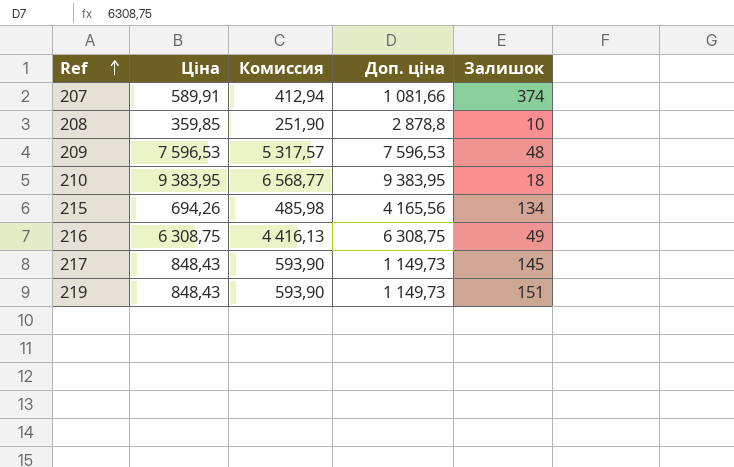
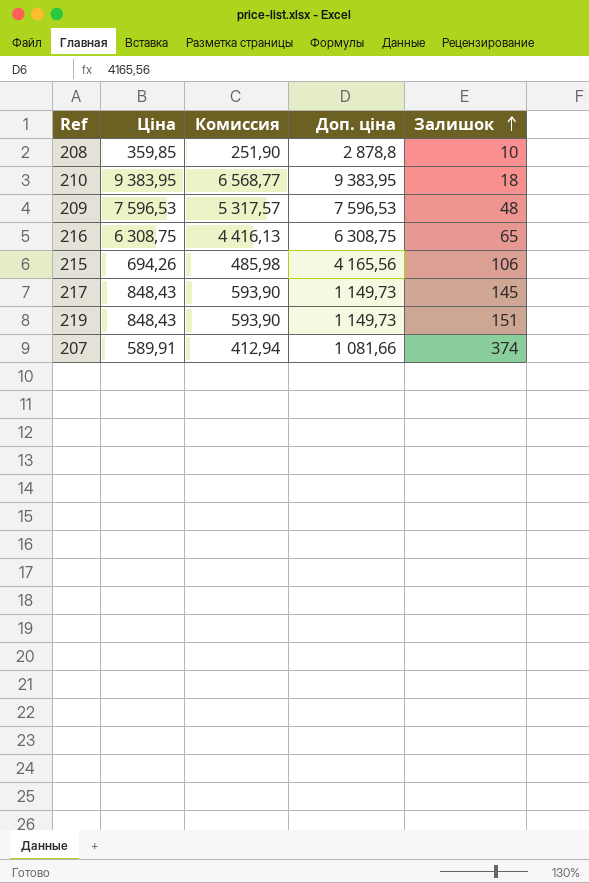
row order: Ref ascending -> Залишок ascending
216 | Залишок: 49 -> 65
215 | Залишок: 134 -> 106

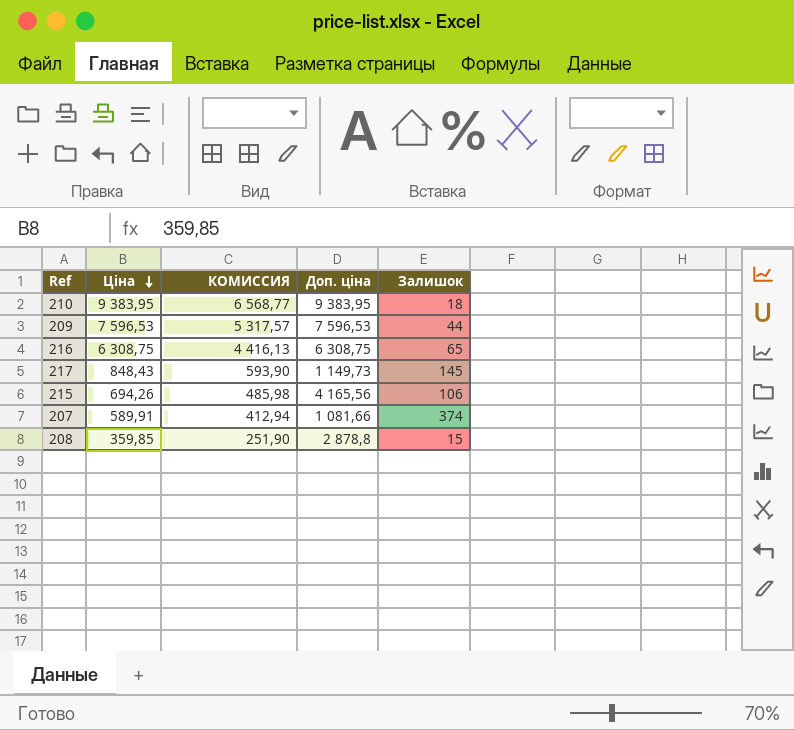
row order: Залишок ascending -> Ціна descending
column name: Комиссия -> КОМИССИЯ
row 219: 848,43 | 593,90 | 1 149,73 | 151 -> none
209 | Залишок: 48 -> 44
208 | Залишок: 10 -> 15

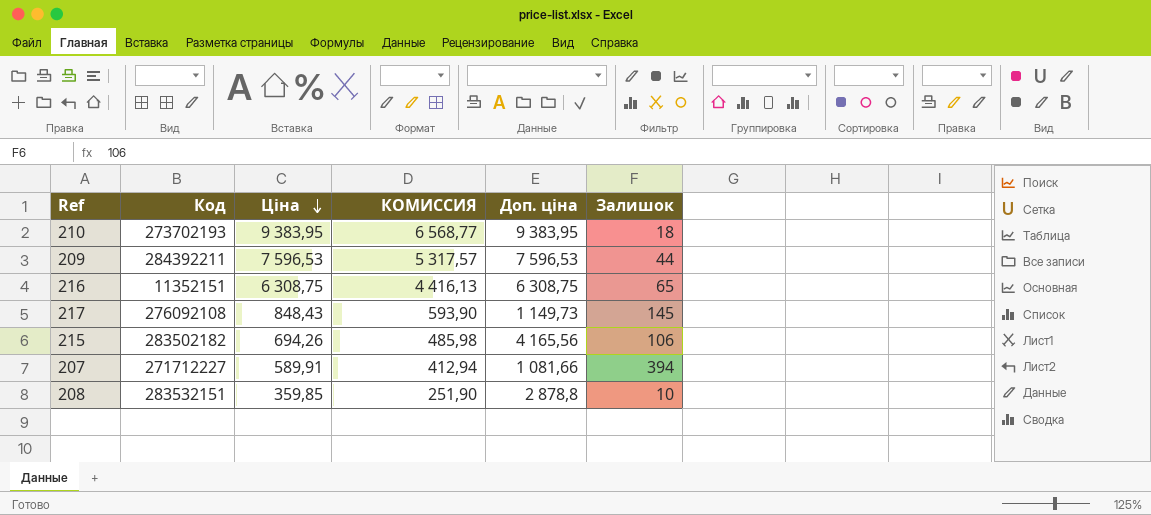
column Код | position: none -> 2
207 | Залишок: 374 -> 394
208 | Залишок: 15 -> 10

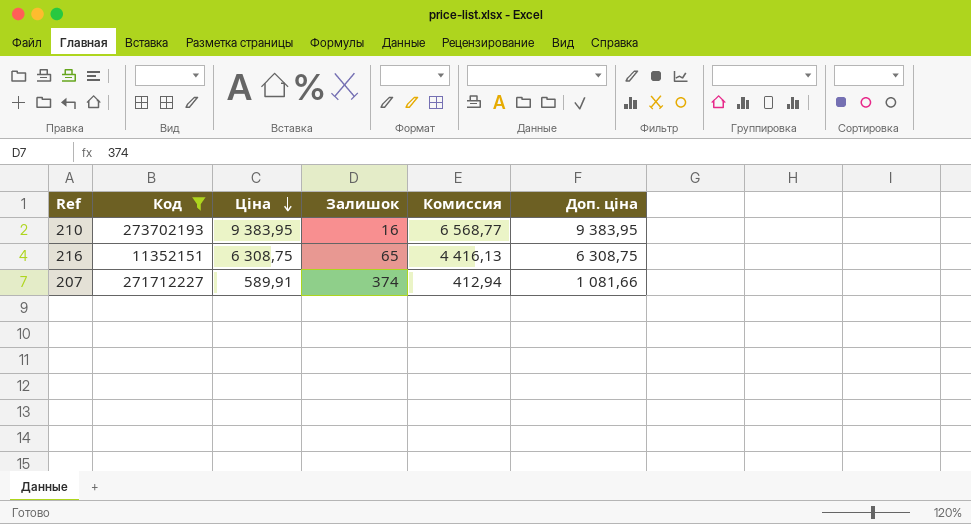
filter: none -> Код <= 273702193
column Залишок | position: 6 -> 4
column name: КОМИССИЯ -> Комиссия
210 | Залишок: 18 -> 16
207 | Залишок: 394 -> 374

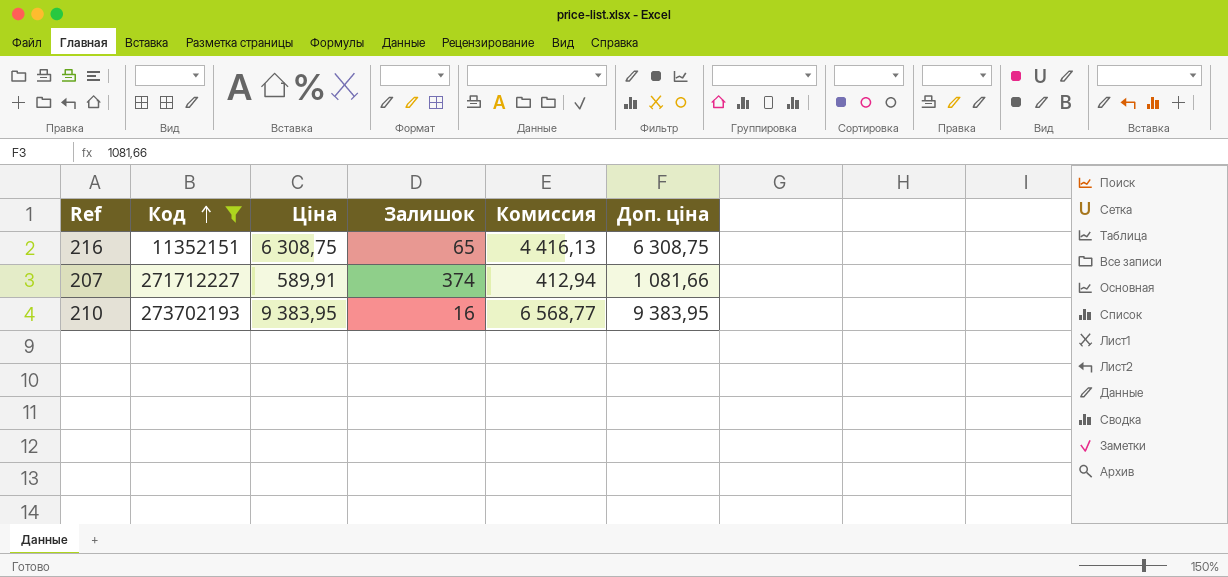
row order: Ціна descending -> Код ascending

